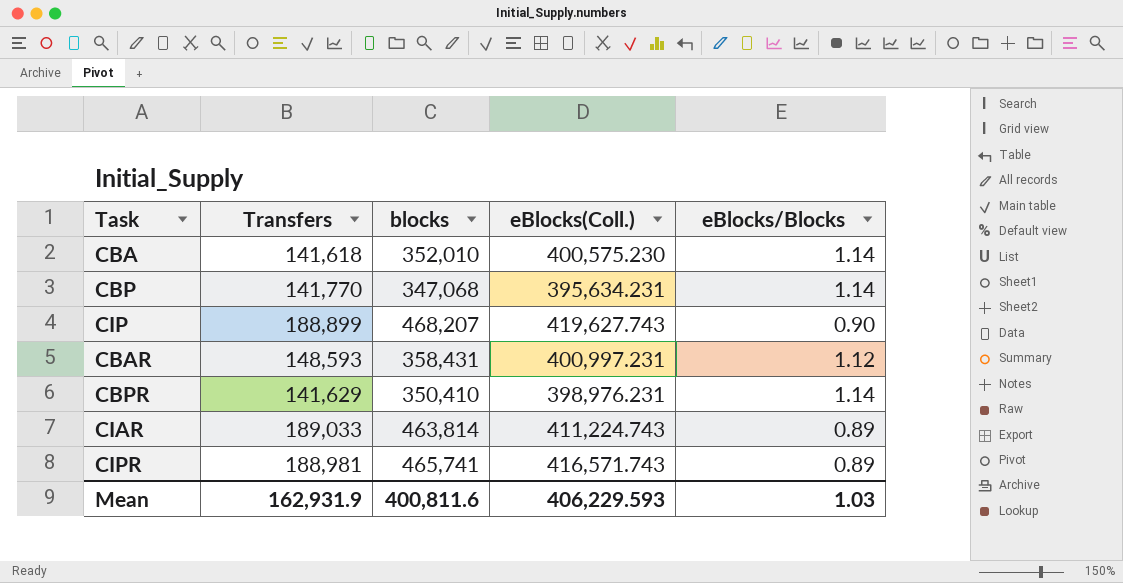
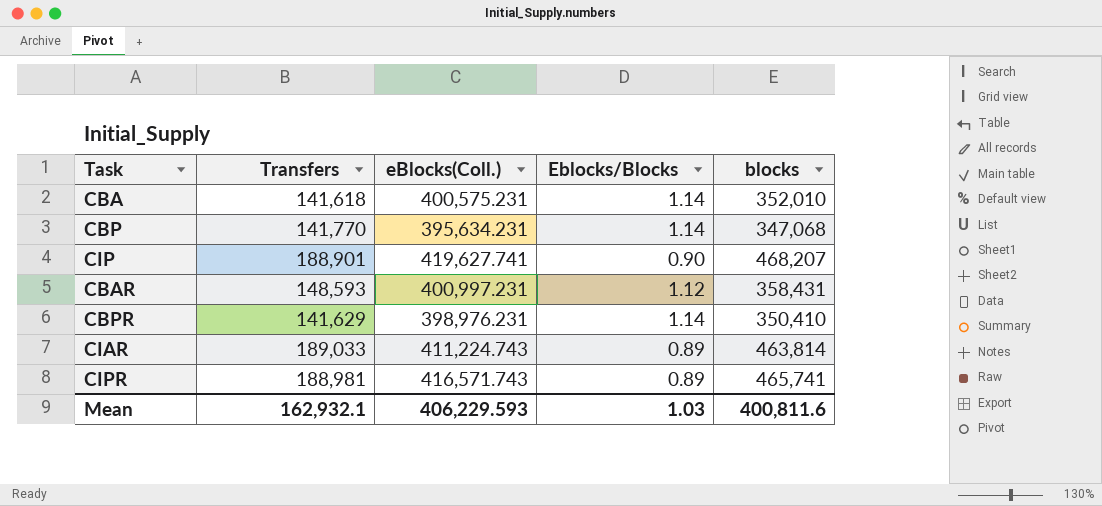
column name: eBlocks/Blocks -> Eblocks/Blocks
column blocks | position: 3 -> 5
CBA | eBlocks(Coll.): 400,575.230 -> 400,575.231
CIP | Transfers: 188,899 -> 188,901
CIP | eBlocks(Coll.): 419,627.743 -> 419,627.741
Mean | Transfers: 162,931.9 -> 162,932.1

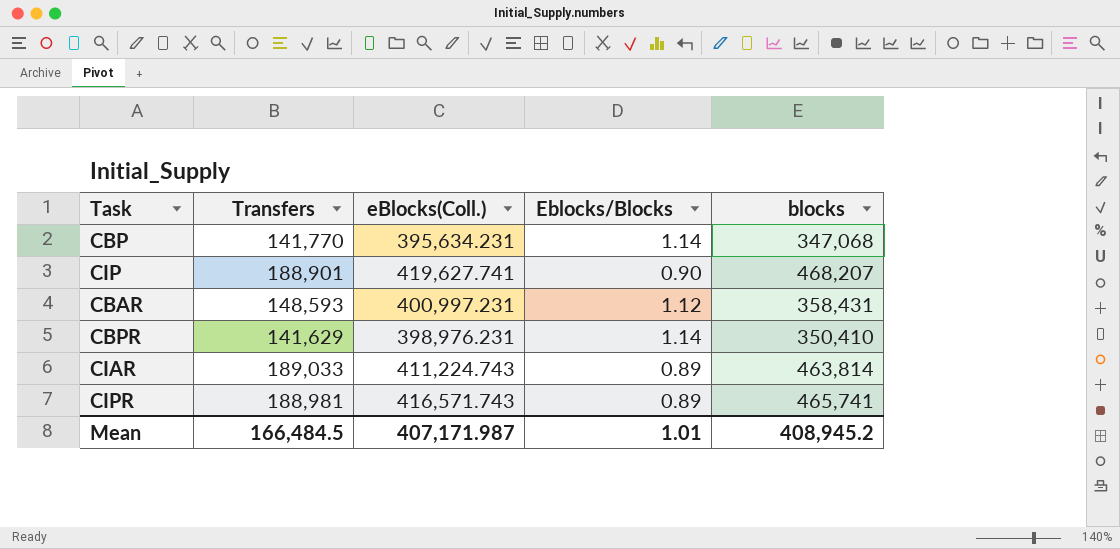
row CBA: 141,618 | 400,575.231 | 1.14 | 352,010 -> none
Mean | Transfers: 162,932.1 -> 166,484.5
Mean | eBlocks(Coll.): 406,229.593 -> 407,171.987
Mean | Eblocks/Blocks: 1.03 -> 1.01
Mean | blocks: 400,811.6 -> 408,945.2

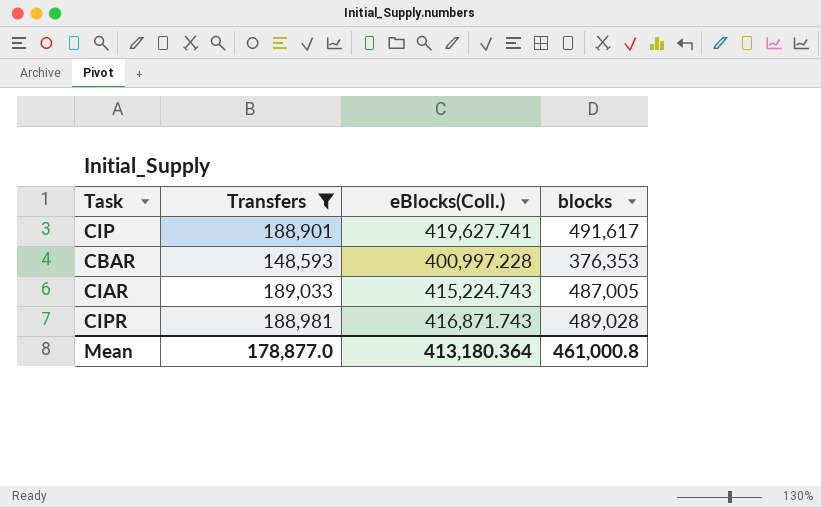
filter: none -> Transfers >= 148,593
column Eblocks/Blocks | formula: [eBlocks(Coll.)] / [blocks] -> none
CIP | blocks: 468,207 -> 491,617
CBAR | eBlocks(Coll.): 400,997.231 -> 400,997.228
CBAR | blocks: 358,431 -> 376,353
CIAR | eBlocks(Coll.): 411,224.743 -> 415,224.743
CIAR | blocks: 463,814 -> 487,005
CIPR | eBlocks(Coll.): 416,571.743 -> 416,871.743
CIPR | blocks: 465,741 -> 489,028
Mean | Transfers: 166,484.5 -> 178,877.0
Mean | eBlocks(Coll.): 407,171.987 -> 413,180.364
Mean | blocks: 408,945.2 -> 461,000.8

